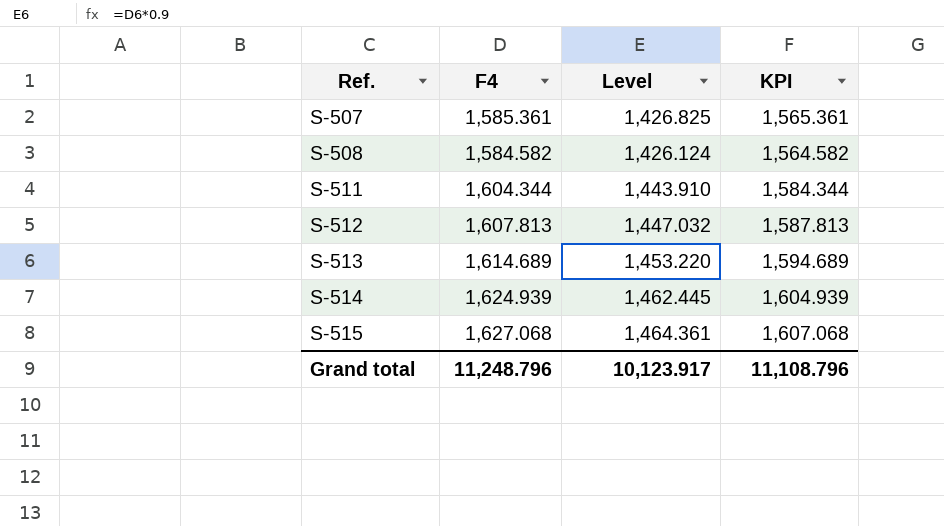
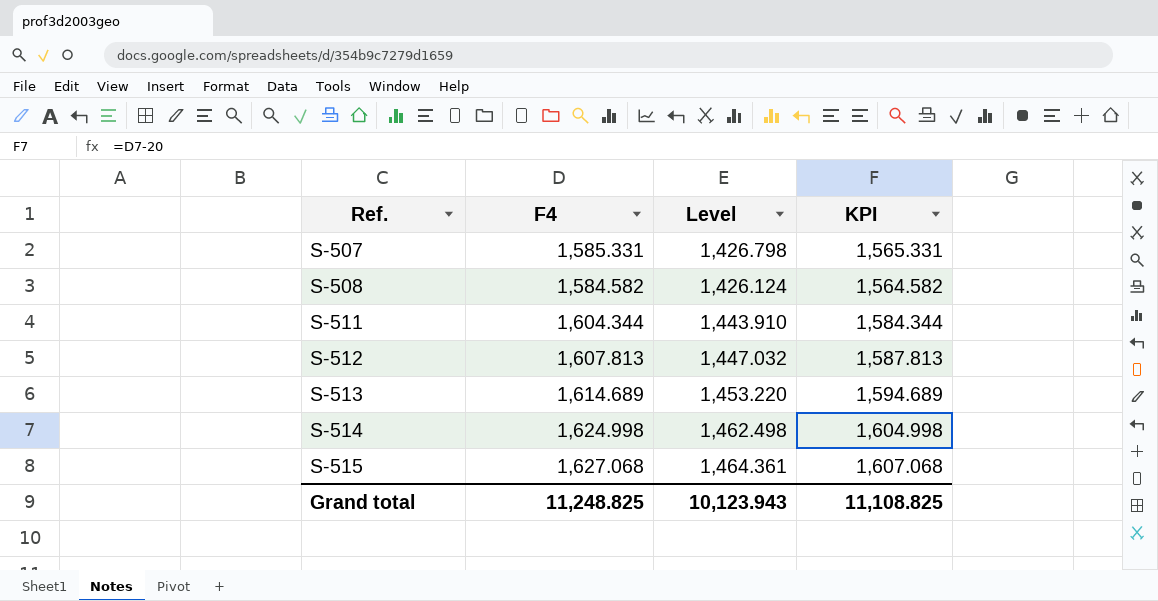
S-507 | F4: 1,585.361 -> 1,585.331
S-507 | Level: 1,426.825 -> 1,426.798
S-507 | KPI: 1,565.361 -> 1,565.331
S-514 | F4: 1,624.939 -> 1,624.998
S-514 | Level: 1,462.445 -> 1,462.498
S-514 | KPI: 1,604.939 -> 1,604.998
Grand total | F4: 11,248.796 -> 11,248.825
Grand total | Level: 10,123.917 -> 10,123.943
Grand total | KPI: 11,108.796 -> 11,108.825

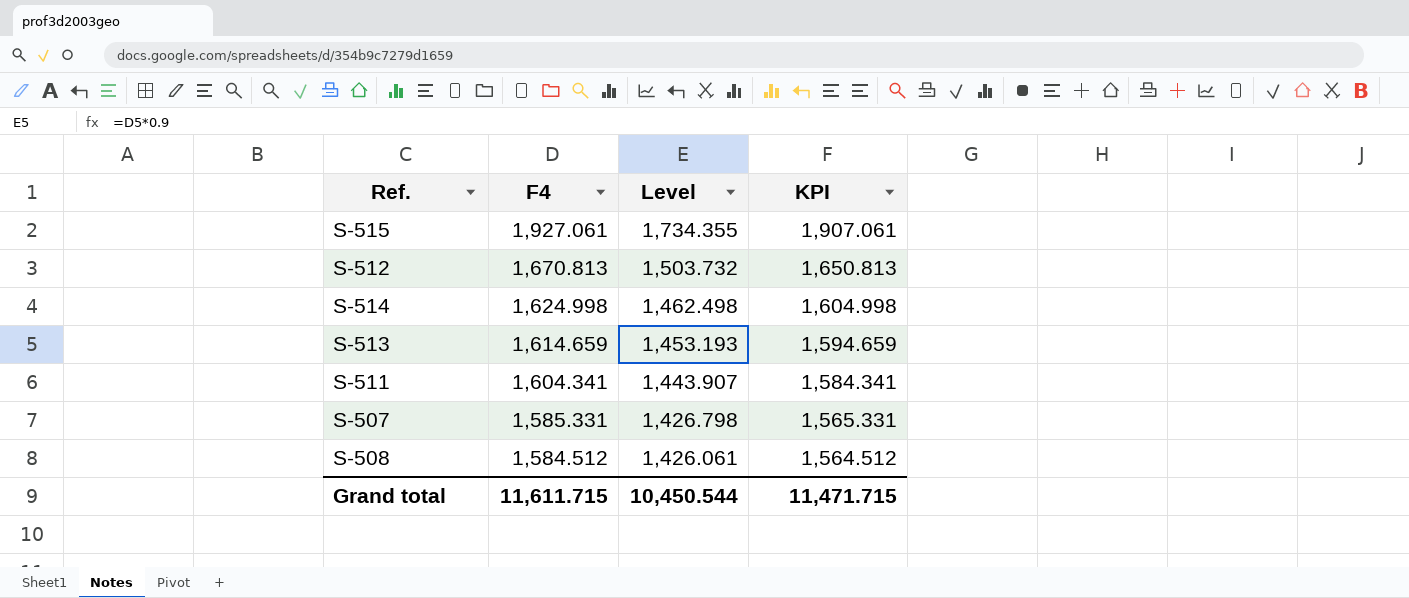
row order: Ref. ascending -> F4 descending
S-515 | F4: 1,627.068 -> 1,927.061
S-515 | Level: 1,464.361 -> 1,734.355
S-515 | KPI: 1,607.068 -> 1,907.061
S-512 | F4: 1,607.813 -> 1,670.813
S-512 | Level: 1,447.032 -> 1,503.732
S-512 | KPI: 1,587.813 -> 1,650.813
S-513 | F4: 1,614.689 -> 1,614.659
S-513 | Level: 1,453.220 -> 1,453.193
S-513 | KPI: 1,594.689 -> 1,594.659
S-511 | F4: 1,604.344 -> 1,604.341
S-511 | Level: 1,443.910 -> 1,443.907
S-511 | KPI: 1,584.344 -> 1,584.341
S-508 | F4: 1,584.582 -> 1,584.512
S-508 | Level: 1,426.124 -> 1,426.061
S-508 | KPI: 1,564.582 -> 1,564.512
Grand total | F4: 11,248.825 -> 11,611.715
Grand total | Level: 10,123.943 -> 10,450.544
Grand total | KPI: 11,108.825 -> 11,471.715

